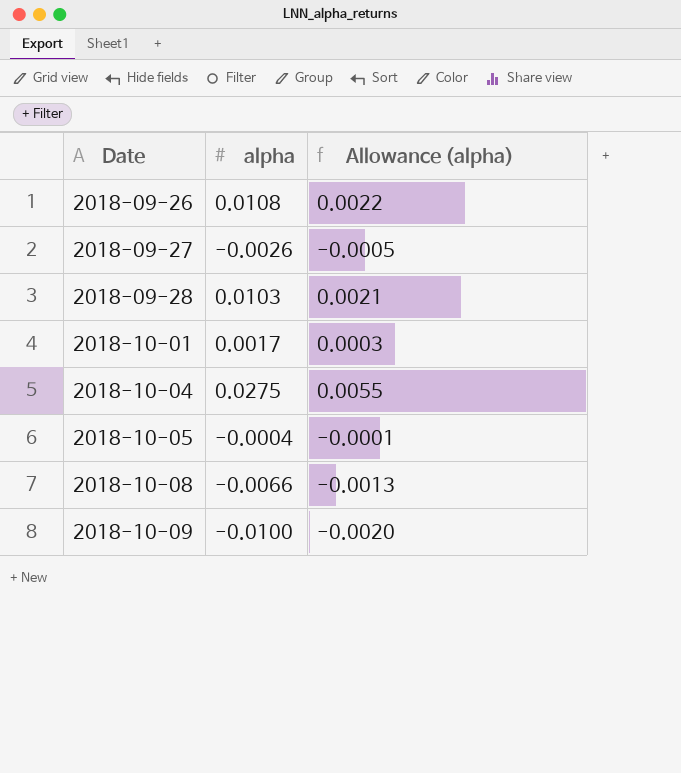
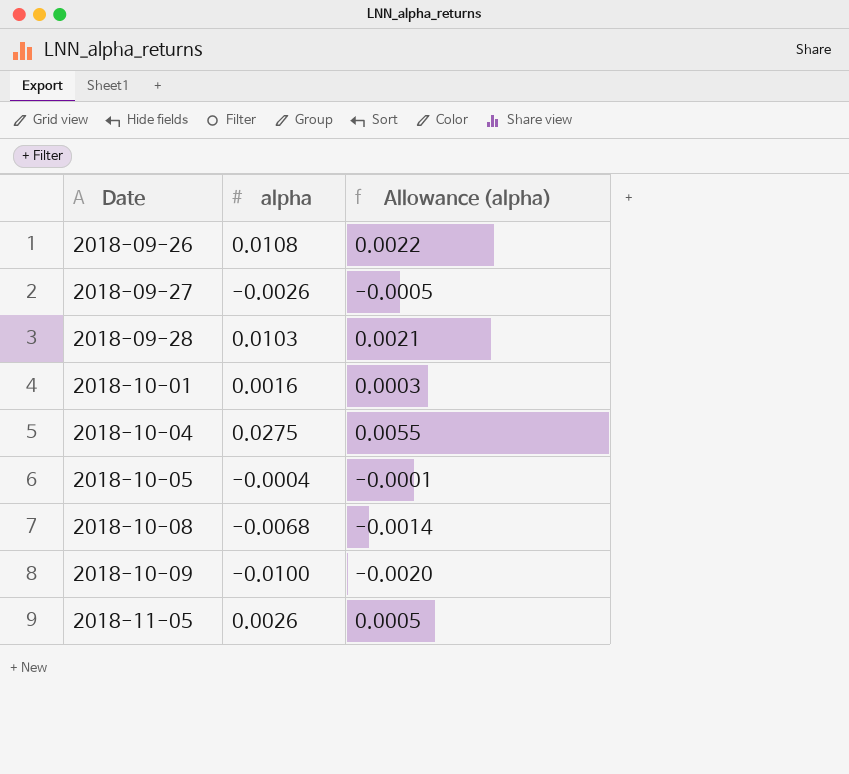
2018-10-01 | alpha: 0.0017 -> 0.0016
2018-10-08 | alpha: -0.0066 -> -0.0068
2018-10-08 | Allowance (alpha): -0.0013 -> -0.0014
row 2018-11-05: none -> 0.0026 | 0.0005

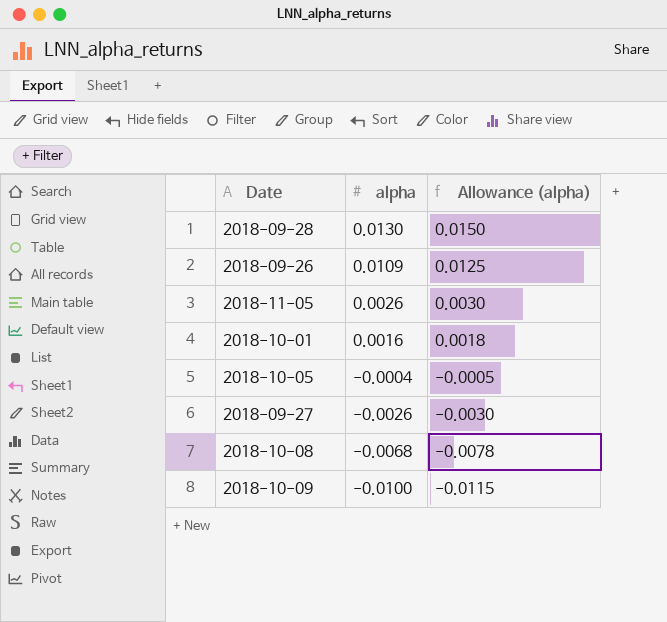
row order: Date ascending -> alpha descending
column Allowance (alpha) | formula: [alpha] * 0.2 -> [alpha] * 1.15
row 2018-10-04: 0.0275 | 0.0055 -> none
2018-09-28 | alpha: 0.0103 -> 0.0130
2018-09-26 | alpha: 0.0108 -> 0.0109

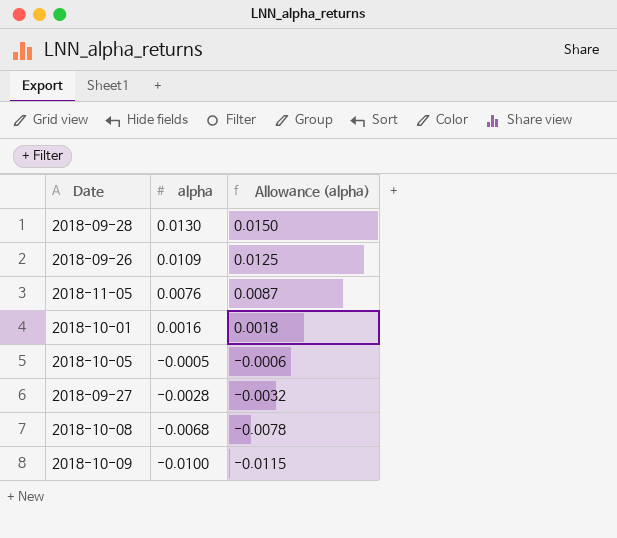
2018-11-05 | alpha: 0.0026 -> 0.0076
2018-11-05 | Allowance (alpha): 0.0030 -> 0.0087
2018-10-05 | alpha: -0.0004 -> -0.0005
2018-10-05 | Allowance (alpha): -0.0005 -> -0.0006
2018-09-27 | alpha: -0.0026 -> -0.0028
2018-09-27 | Allowance (alpha): -0.0030 -> -0.0032

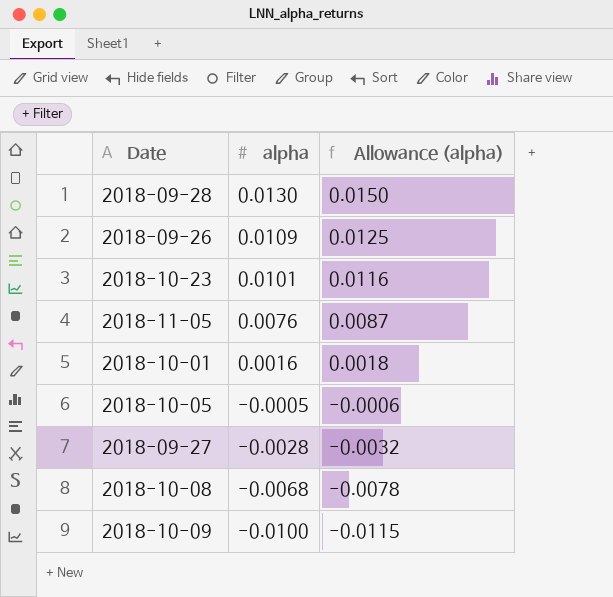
row 2018-10-23: none -> 0.0101 | 0.0116

